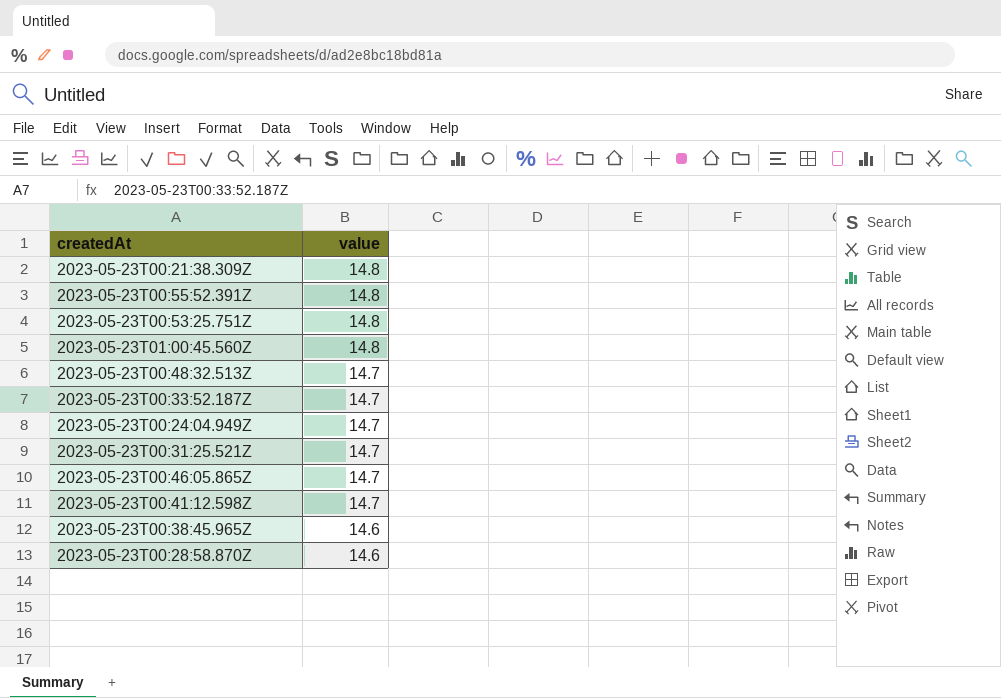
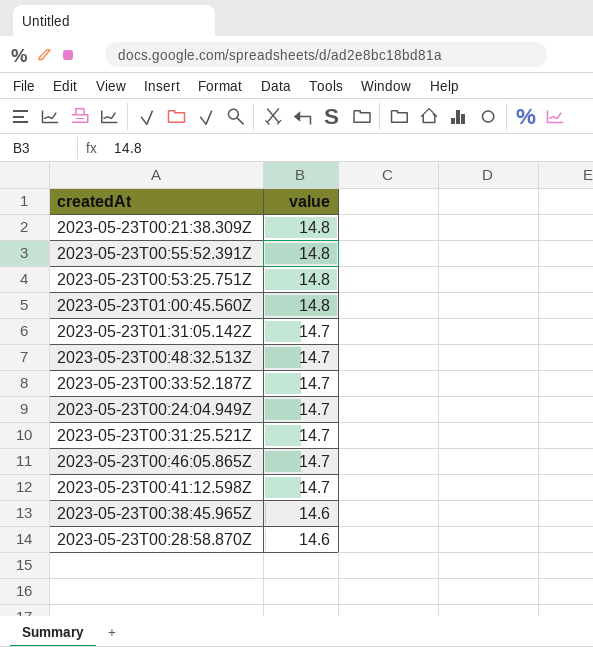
row 2023-05-23T01:31:05.142Z: none -> 14.7

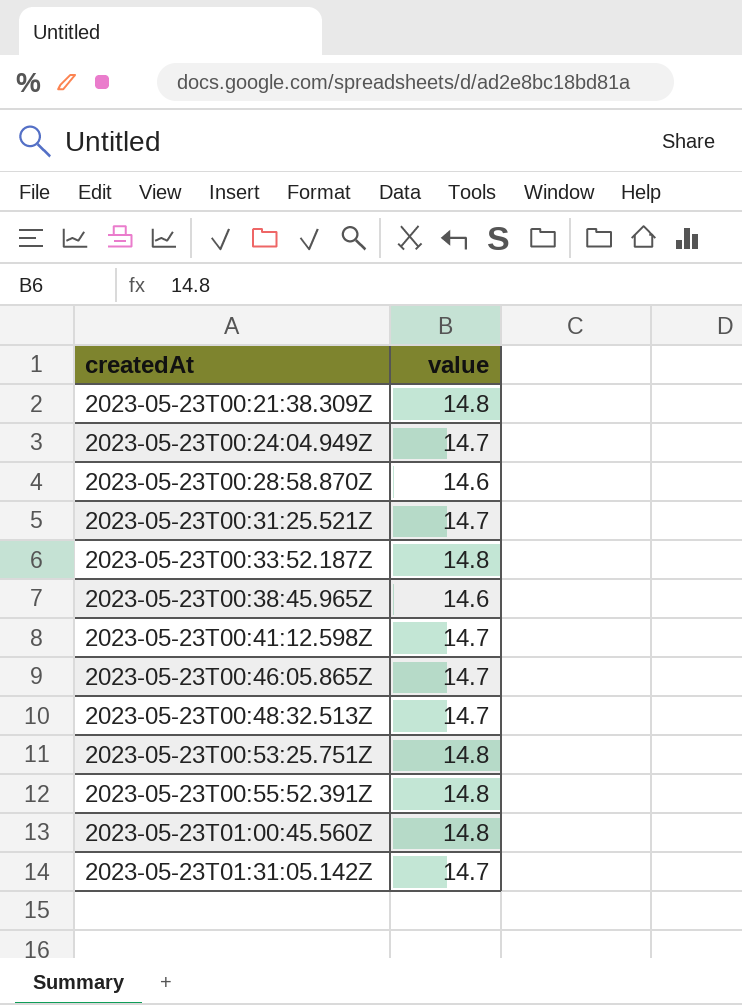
row order: value descending -> createdAt ascending
2023-05-23T00:33:52.187Z | value: 14.7 -> 14.8

